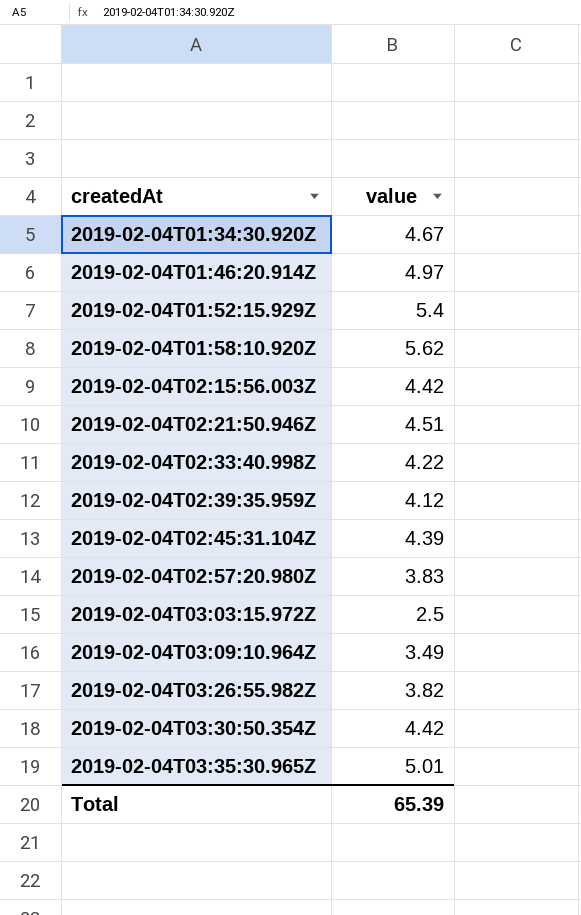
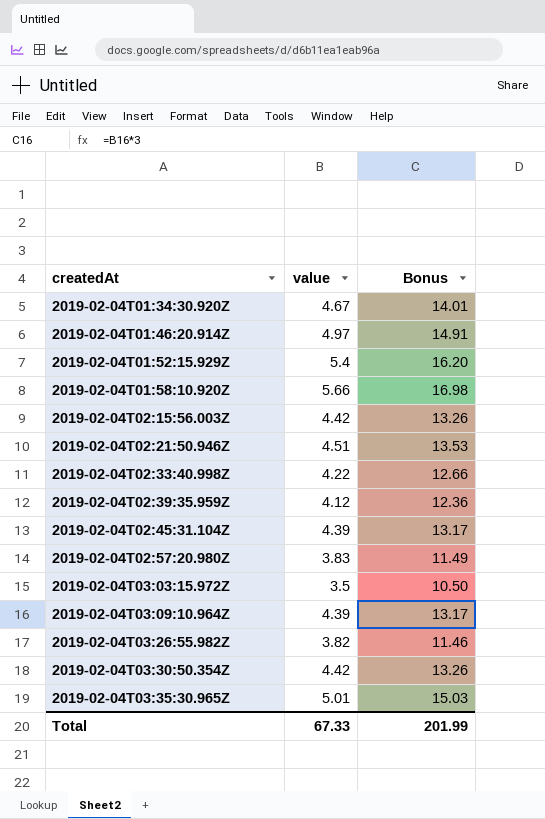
column Bonus | formula: none -> [value] * 3
2019-02-04T01:58:10.920Z | value: 5.62 -> 5.66
2019-02-04T03:03:15.972Z | value: 2.5 -> 3.5
2019-02-04T03:09:10.964Z | value: 3.49 -> 4.39
Total | value: 65.39 -> 67.33

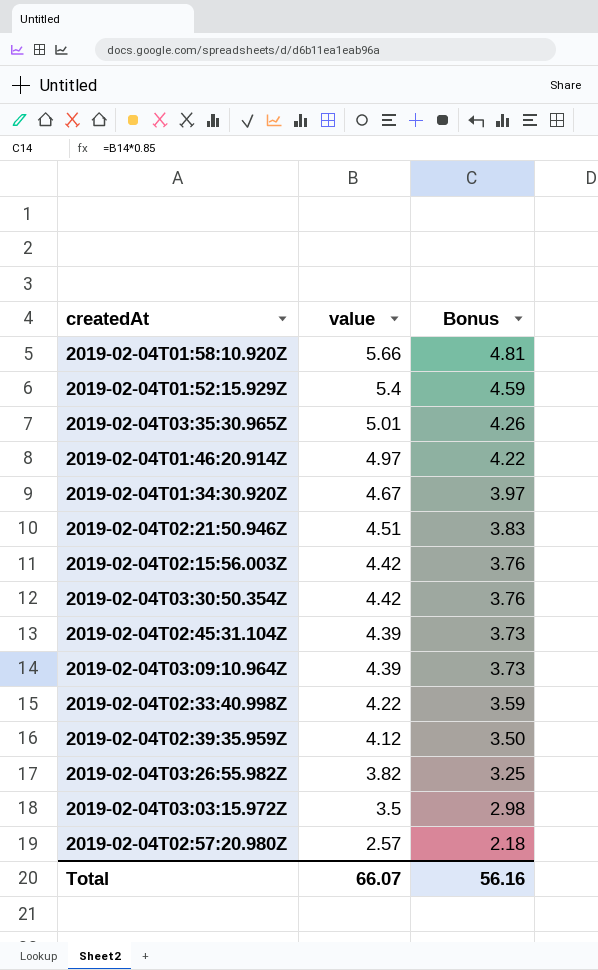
row order: createdAt ascending -> value descending
column Bonus | formula: [value] * 3 -> [value] * 0.85
2019-02-04T02:57:20.980Z | value: 3.83 -> 2.57
Total | value: 67.33 -> 66.07
Total | Bonus: 201.99 -> 56.16

